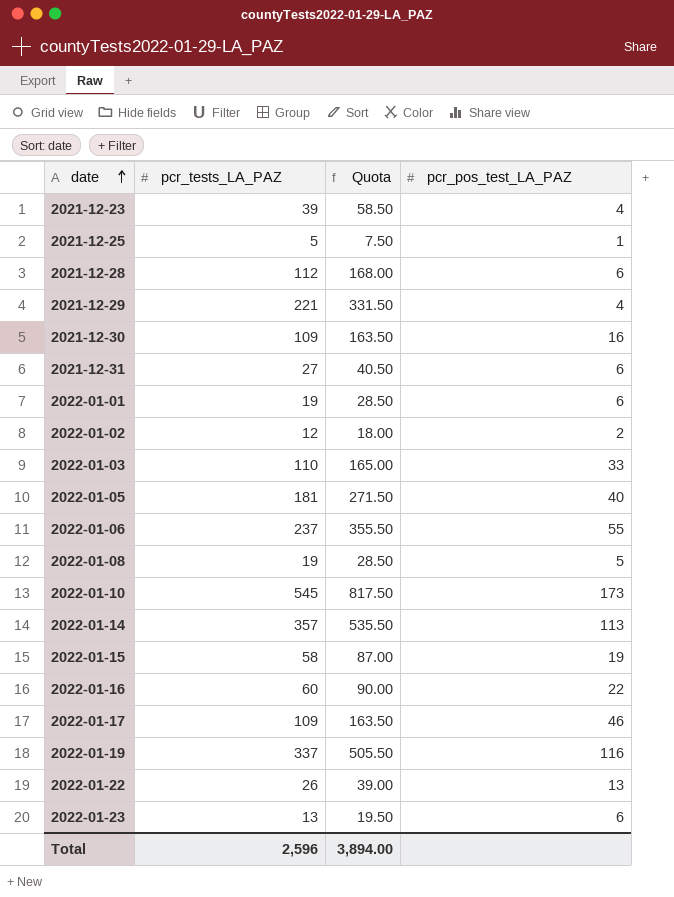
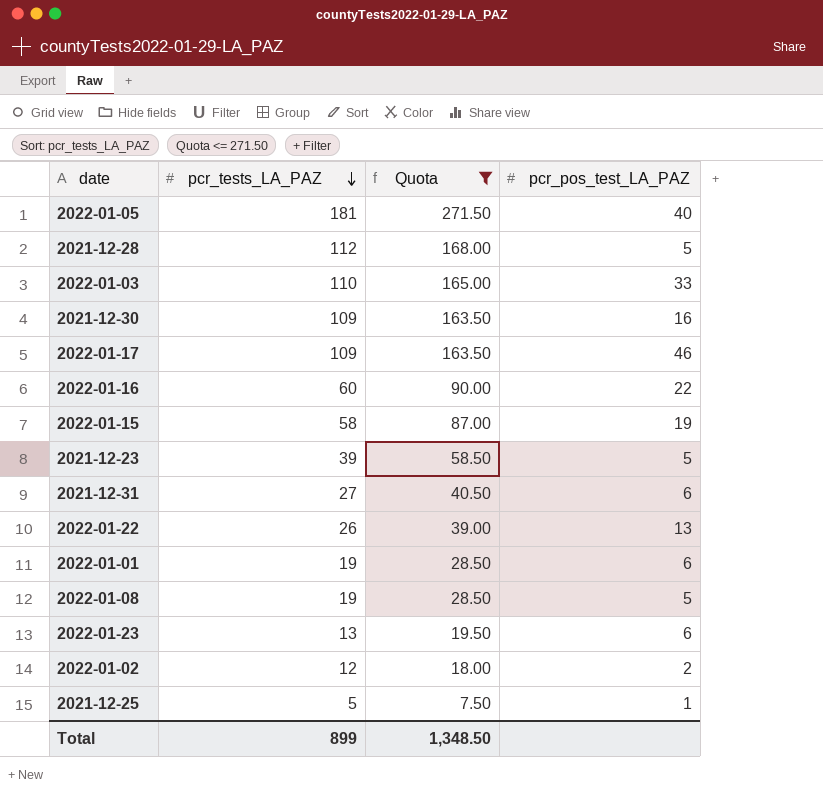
filter: none -> Quota <= 271.50
row order: date ascending -> pcr_tests_LA_PAZ descending
2021-12-28 | pcr_pos_test_LA_PAZ: 6 -> 5
2021-12-23 | pcr_pos_test_LA_PAZ: 4 -> 5
Total | pcr_tests_LA_PAZ: 2,596 -> 899
Total | Quota: 3,894.00 -> 1,348.50

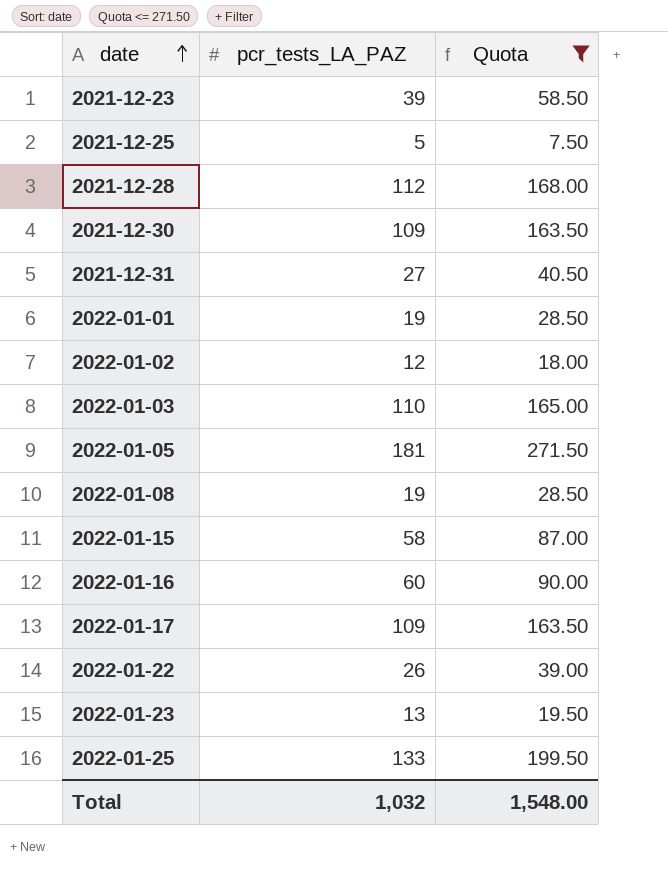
row order: pcr_tests_LA_PAZ descending -> date ascending
column pcr_pos_test_LA_PAZ | position: 4 -> none
row 2022-01-25: none -> 133 | 199.50
Total | pcr_tests_LA_PAZ: 899 -> 1,032
Total | Quota: 1,348.50 -> 1,548.00

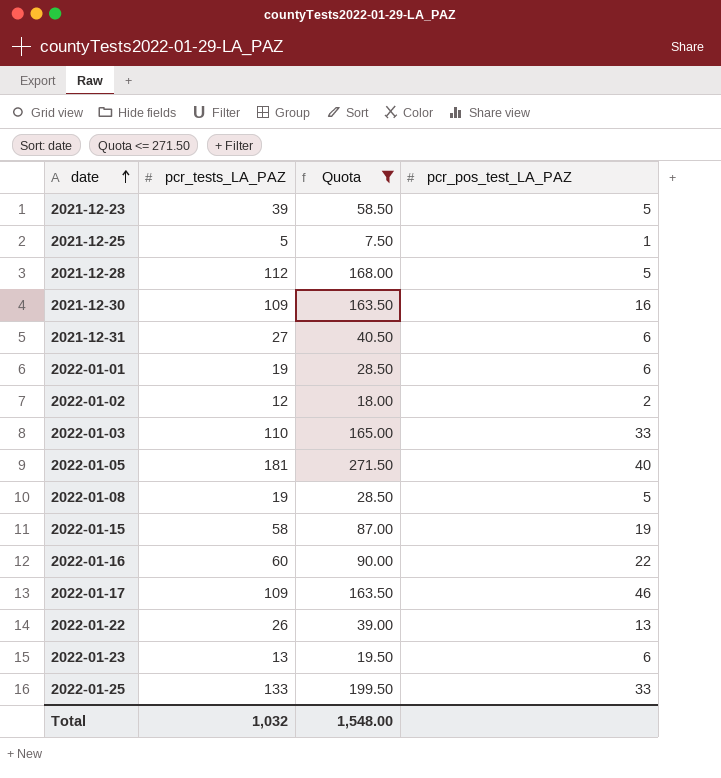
column pcr_pos_test_LA_PAZ | position: none -> 4

